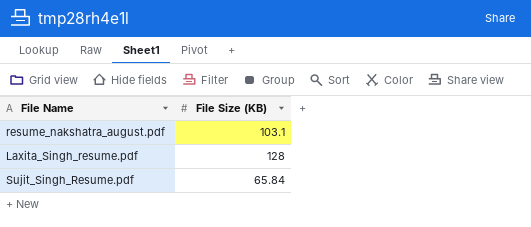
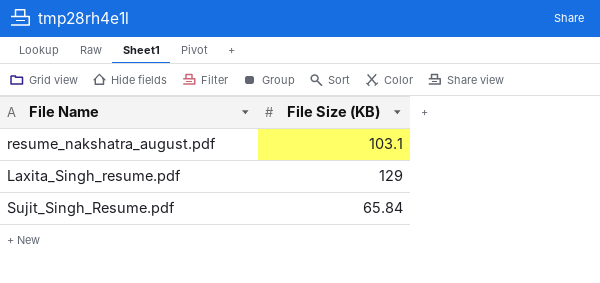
Laxita_Singh_resume.pdf | File Size (KB): 128 -> 129

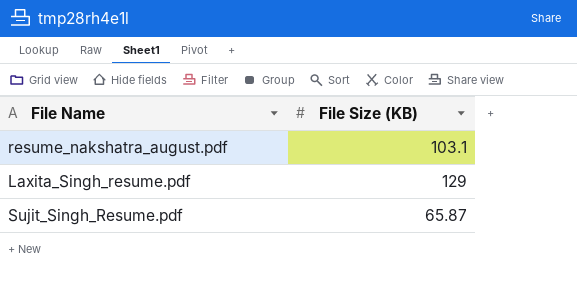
Sujit_Singh_Resume.pdf | File Size (KB): 65.84 -> 65.87

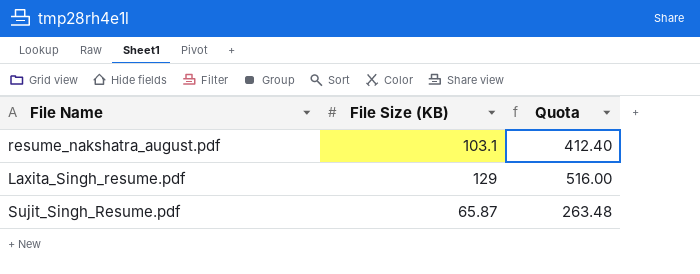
column Quota | formula: none -> [File Size (KB)] * 4

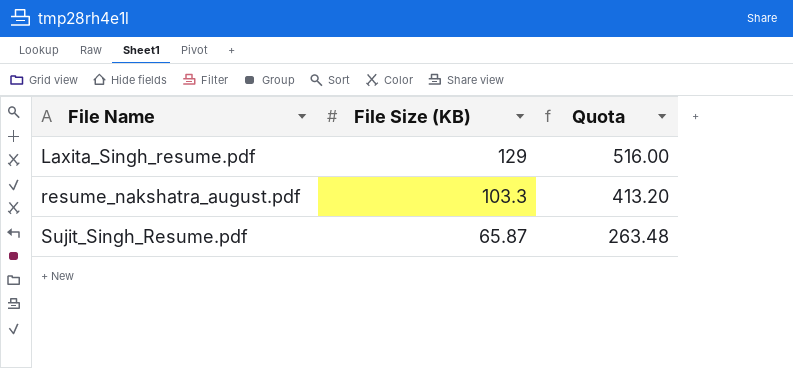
row order: none -> File Name ascending
resume_nakshatra_august.pdf | File Size (KB): 103.1 -> 103.3
resume_nakshatra_august.pdf | Quota: 412.40 -> 413.20

